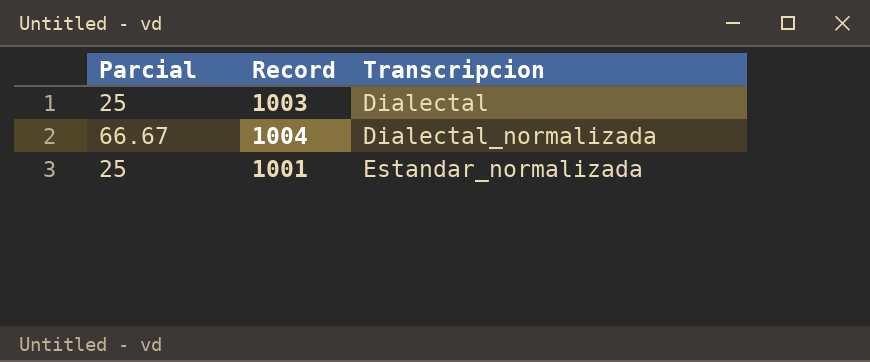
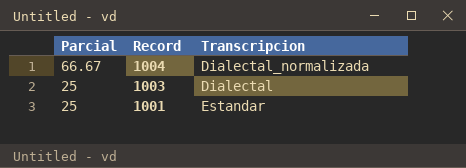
row order: Transcripcion ascending -> Parcial descending
1001 | Transcripcion: Estandar_normalizada -> Estandar

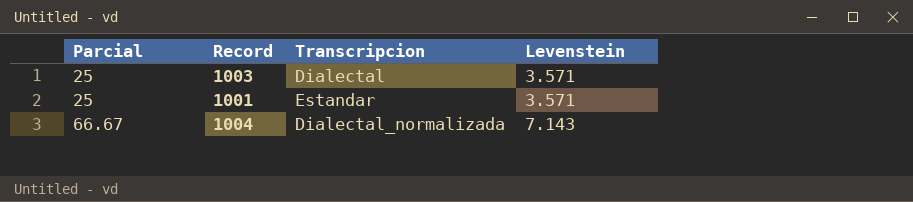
row order: Parcial descending -> Parcial ascending
column Levenstein | position: none -> 4

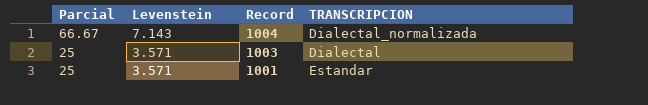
row order: Parcial ascending -> Parcial descending
column Levenstein | position: 4 -> 2
column name: Transcripcion -> TRANSCRIPCION

